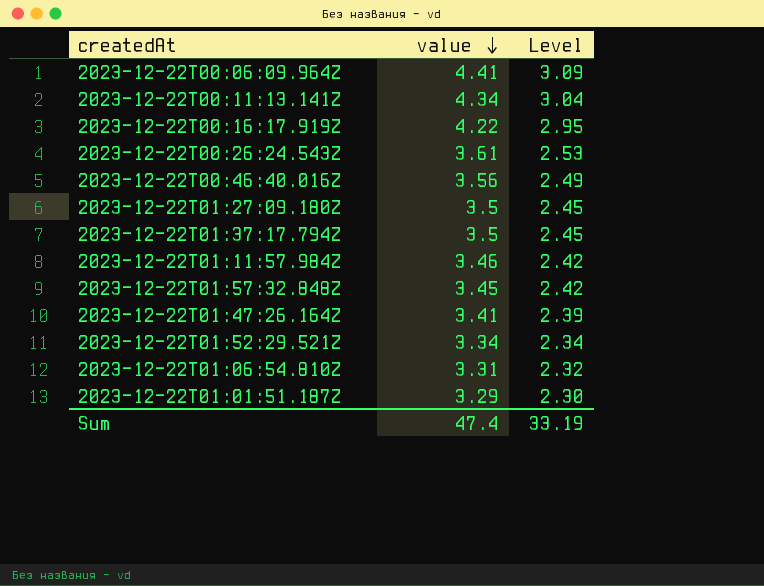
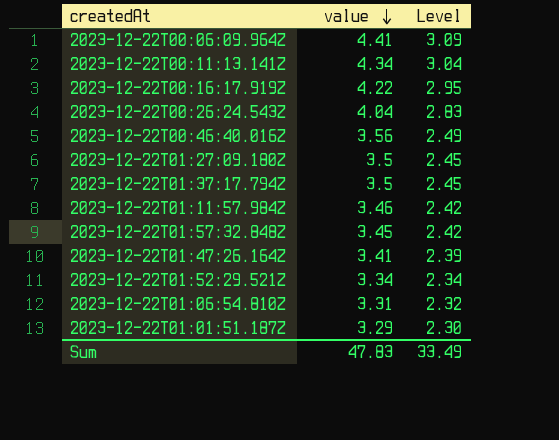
2023-12-22T00:26:24.543Z | value: 3.61 -> 4.04
2023-12-22T00:26:24.543Z | Level: 2.53 -> 2.83
Sum | value: 47.4 -> 47.83
Sum | Level: 33.19 -> 33.49

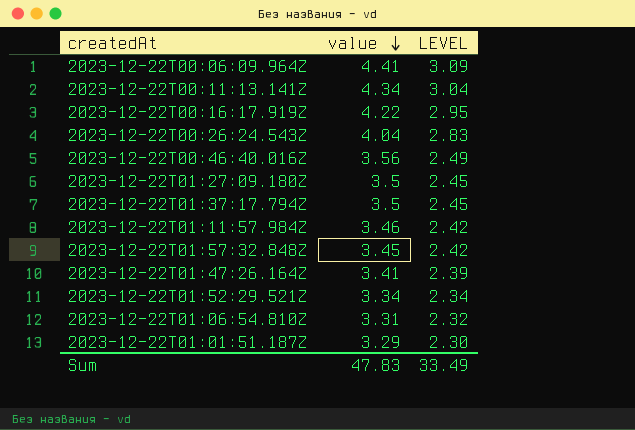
column name: Level -> LEVEL

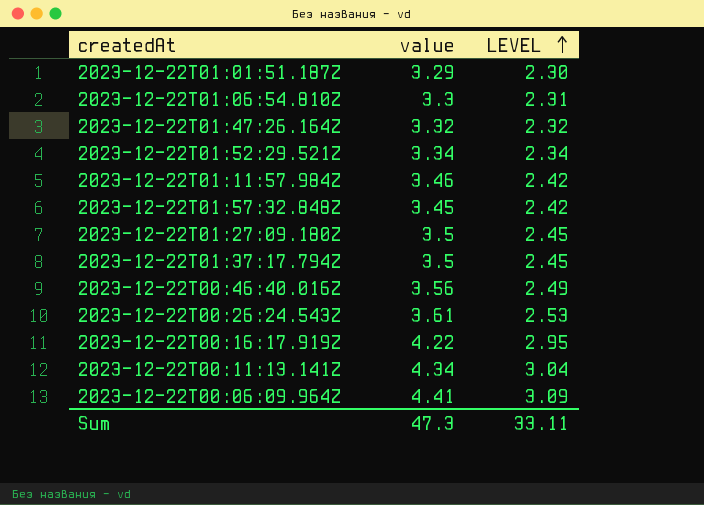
row order: value descending -> LEVEL ascending
2023-12-22T01:06:54.810Z | value: 3.31 -> 3.3
2023-12-22T01:06:54.810Z | LEVEL: 2.32 -> 2.31
2023-12-22T01:47:26.164Z | value: 3.41 -> 3.32
2023-12-22T01:47:26.164Z | LEVEL: 2.39 -> 2.32
2023-12-22T00:26:24.543Z | value: 4.04 -> 3.61
2023-12-22T00:26:24.543Z | LEVEL: 2.83 -> 2.53
Sum | value: 47.83 -> 47.3
Sum | LEVEL: 33.49 -> 33.11

